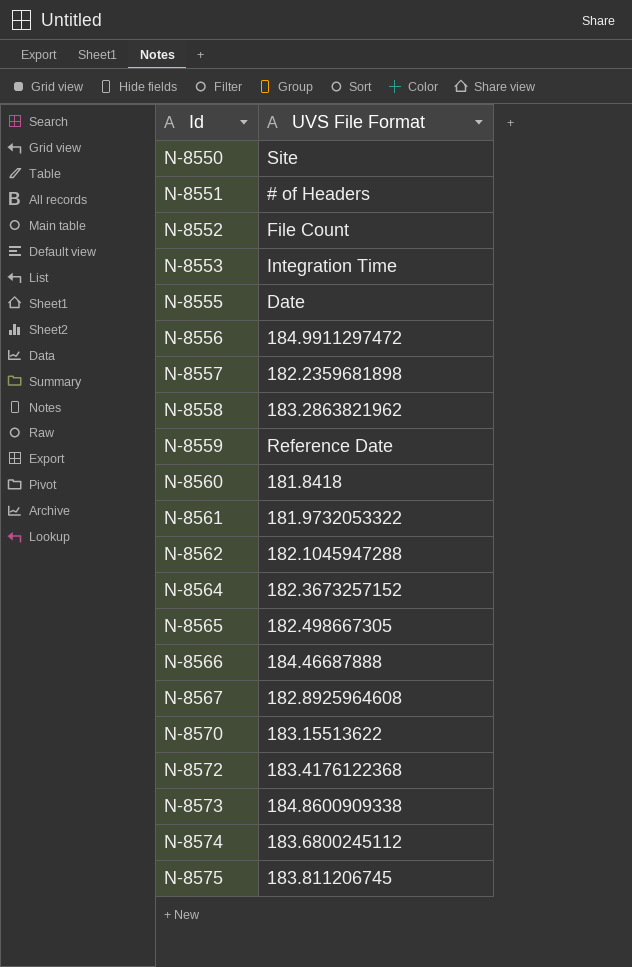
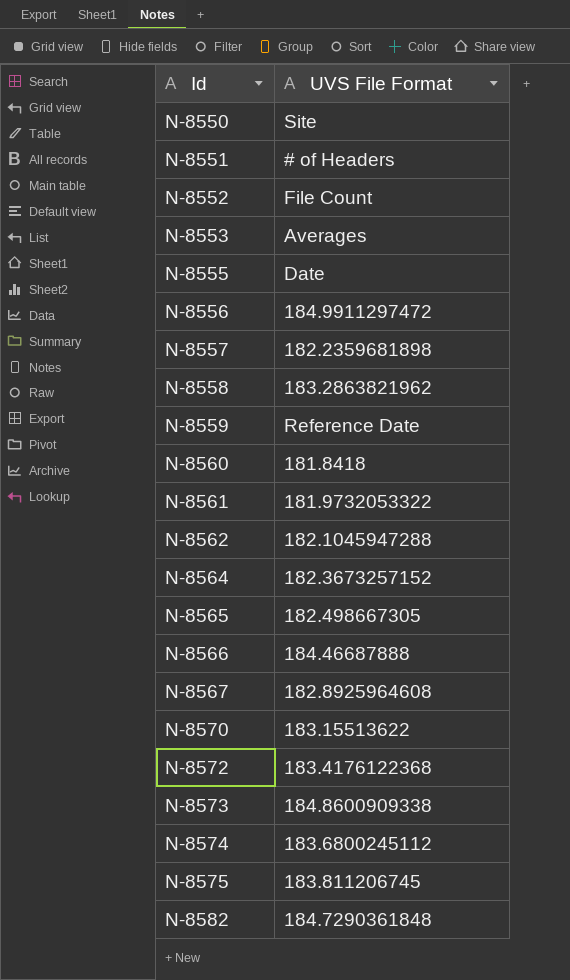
N-8553 | UVS File Format: Integration Time -> Averages
row N-8582: none -> 184.7290361848

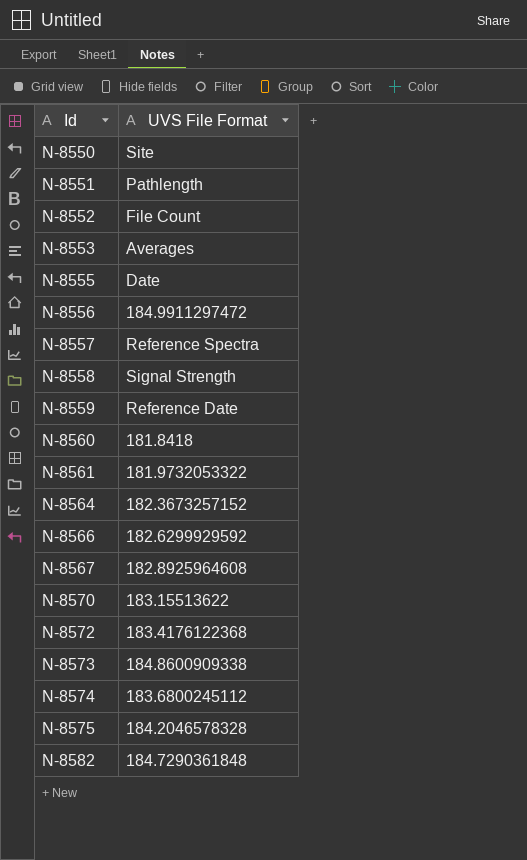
row N-8562: 182.1045947288 -> none
row N-8565: 182.498667305 -> none
N-8551 | UVS File Format: # of Headers -> Pathlength
N-8557 | UVS File Format: 182.2359681898 -> Reference Spectra
N-8558 | UVS File Format: 183.2863821962 -> Signal Strength
N-8566 | UVS File Format: 184.46687888 -> 182.6299929592
N-8575 | UVS File Format: 183.811206745 -> 184.2046578328

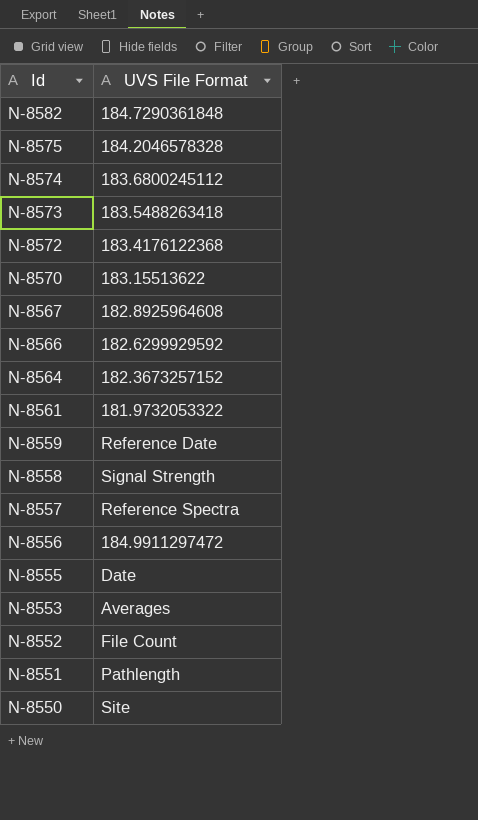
row order: Id ascending -> Id descending
row N-8560: 181.8418 -> none
N-8573 | UVS File Format: 184.8600909338 -> 183.5488263418

